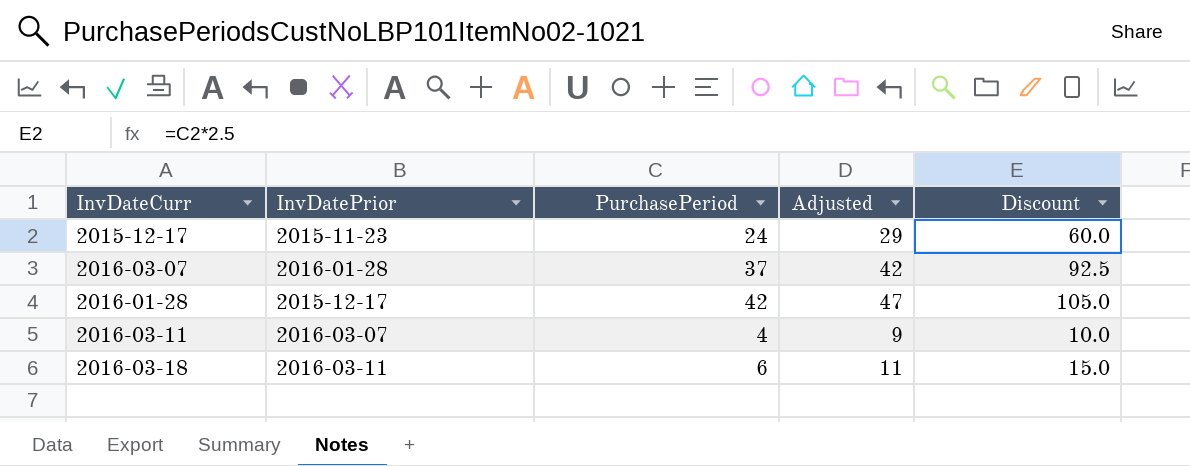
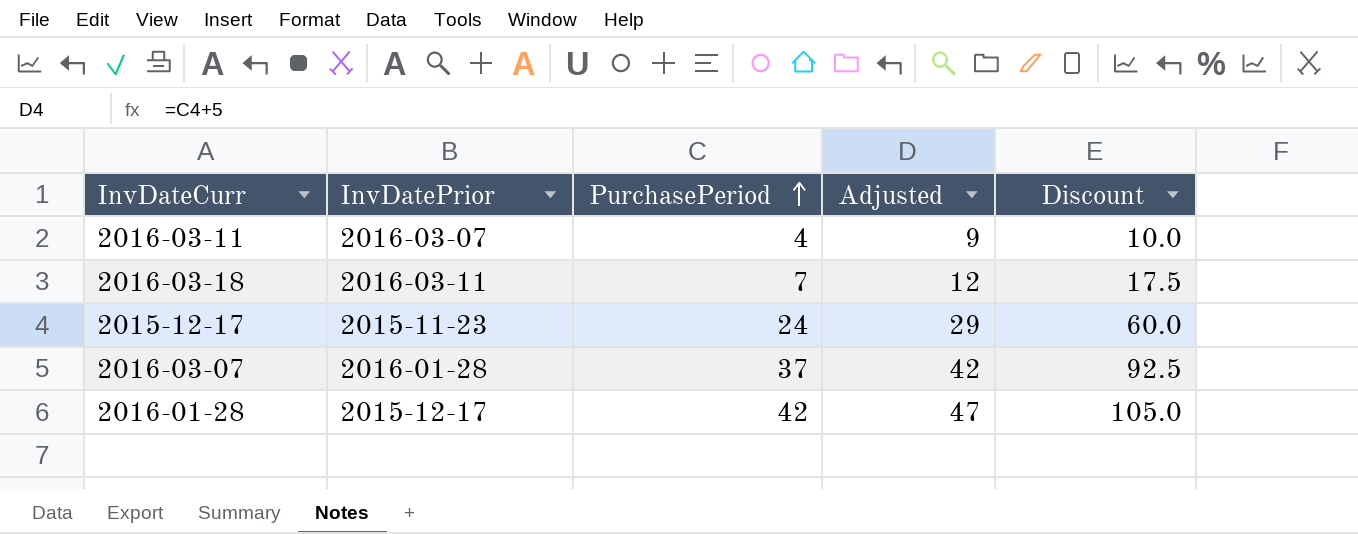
row order: none -> PurchasePeriod ascending
2016-03-18 | PurchasePeriod: 6 -> 7
2016-03-18 | Adjusted: 11 -> 12
2016-03-18 | Discount: 15.0 -> 17.5

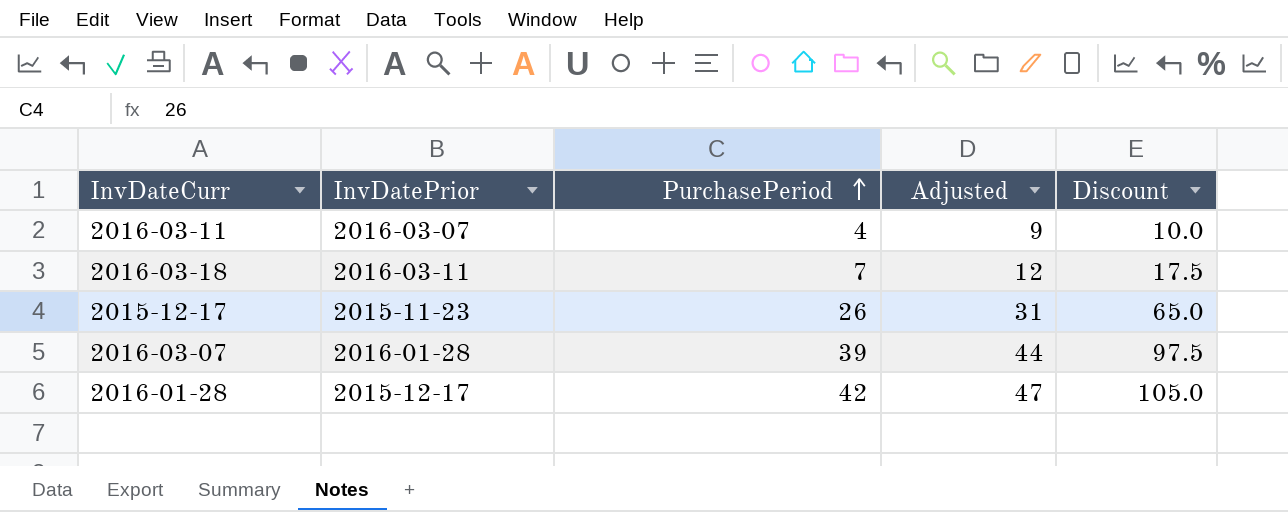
2015-12-17 | PurchasePeriod: 24 -> 26
2015-12-17 | Adjusted: 29 -> 31
2015-12-17 | Discount: 60.0 -> 65.0
2016-03-07 | PurchasePeriod: 37 -> 39
2016-03-07 | Adjusted: 42 -> 44
2016-03-07 | Discount: 92.5 -> 97.5

